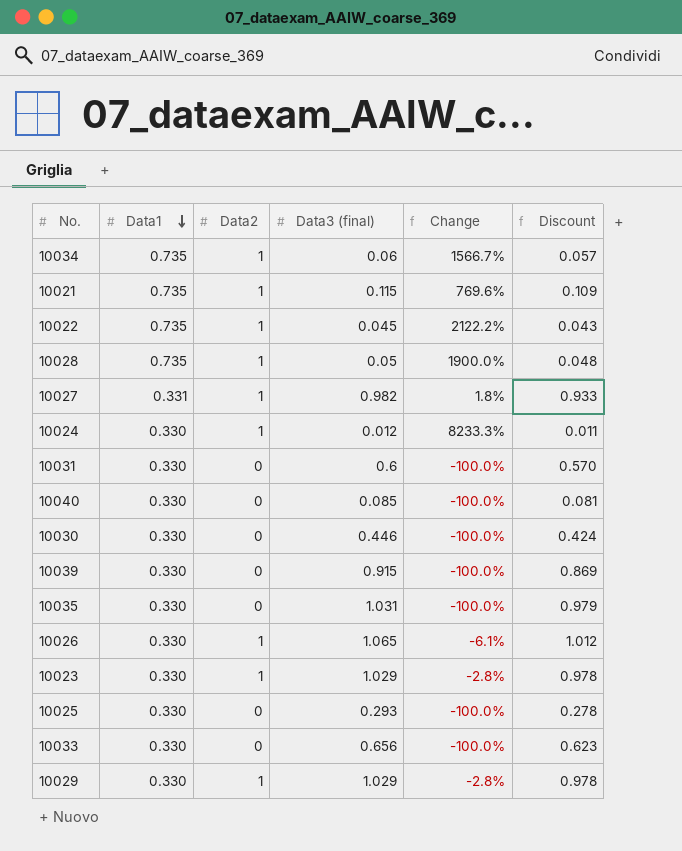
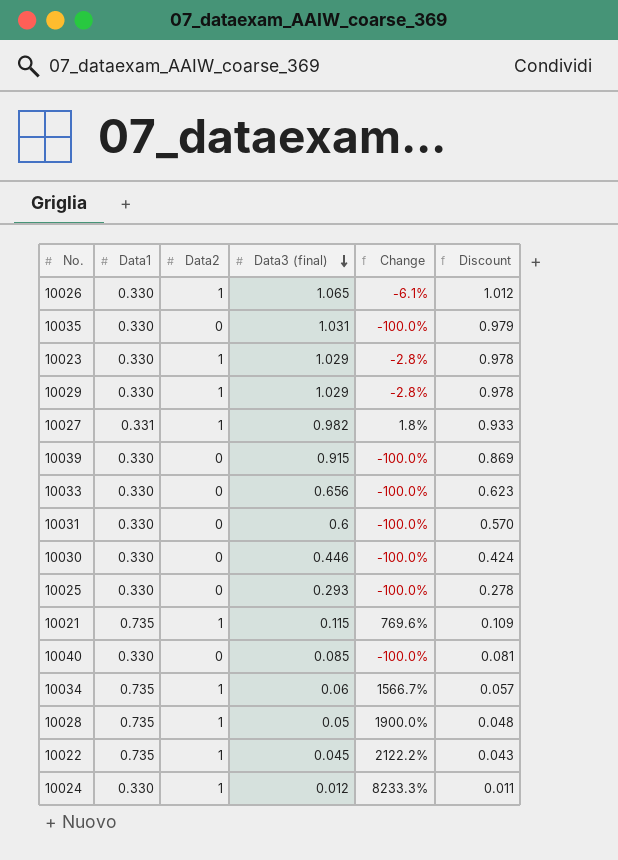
row order: Data1 descending -> Data3 (final) descending

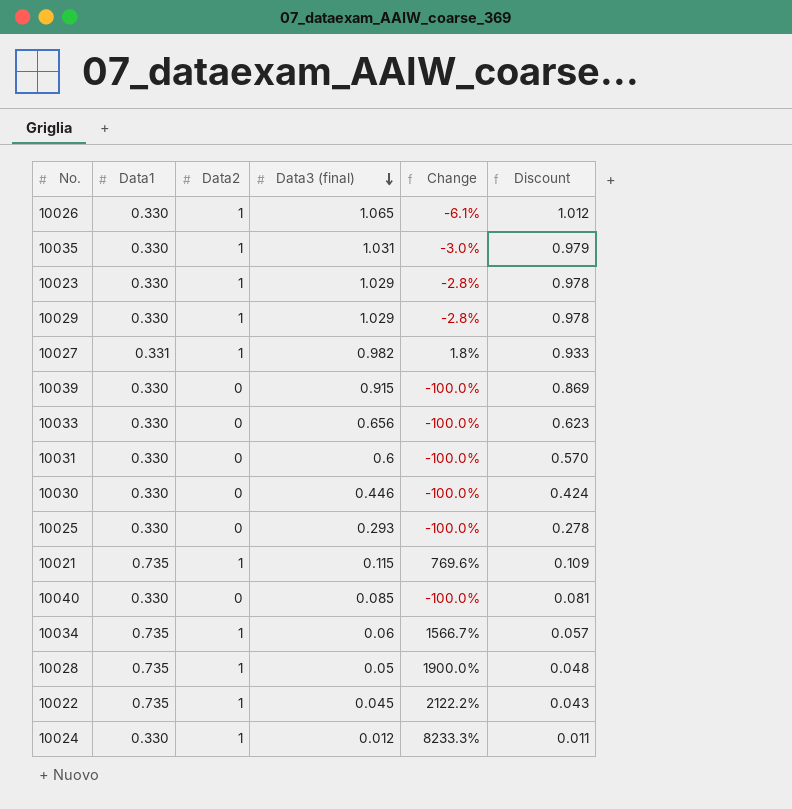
10035 | Data2: 0 -> 1
10035 | Change: -100.0% -> -3.0%

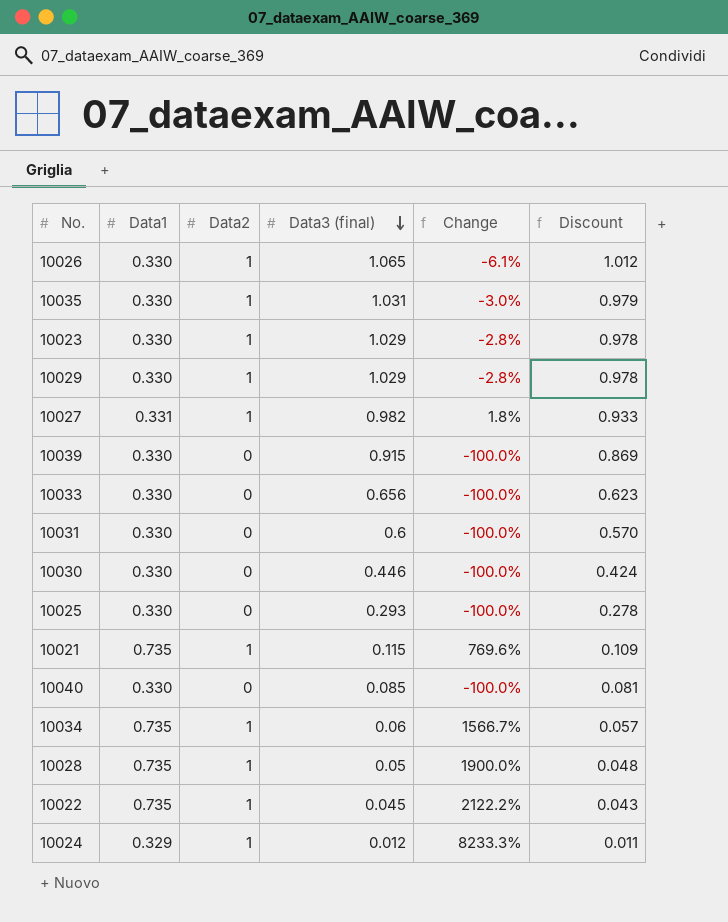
10024 | Data1: 0.330 -> 0.329

